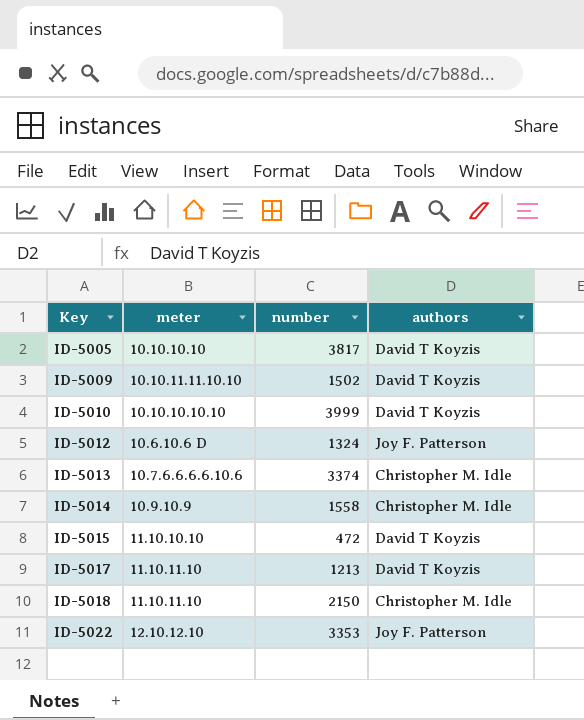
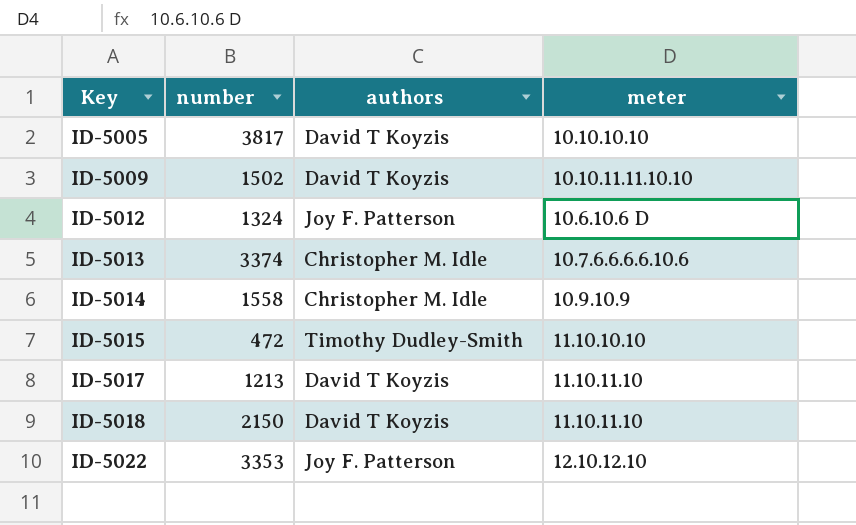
column meter | position: 2 -> 4
row ID-5010: 10.10.10.10.10 | 3999 | David T Koyzis -> none
ID-5015 | authors: David T Koyzis -> Timothy Dudley-Smith
ID-5018 | authors: Christopher M. Idle -> David T Koyzis

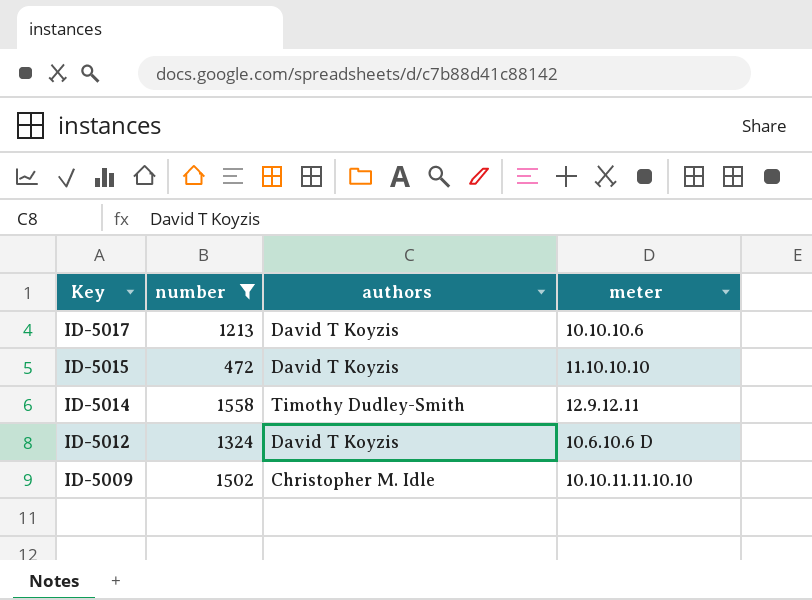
filter: none -> number <= 1558
row order: Key ascending -> Key descending
ID-5017 | meter: 11.10.11.10 -> 10.10.10.6
ID-5015 | authors: Timothy Dudley-Smith -> David T Koyzis
ID-5014 | authors: Christopher M. Idle -> Timothy Dudley-Smith
ID-5014 | meter: 10.9.10.9 -> 12.9.12.11
ID-5012 | authors: Joy F. Patterson -> David T Koyzis
ID-5009 | authors: David T Koyzis -> Christopher M. Idle

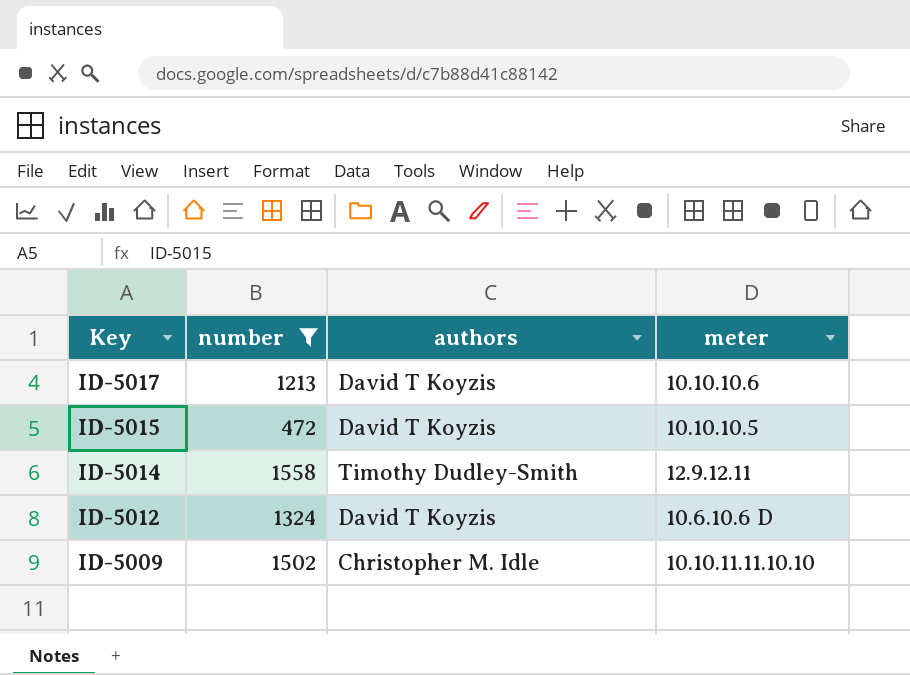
ID-5015 | meter: 11.10.10.10 -> 10.10.10.5

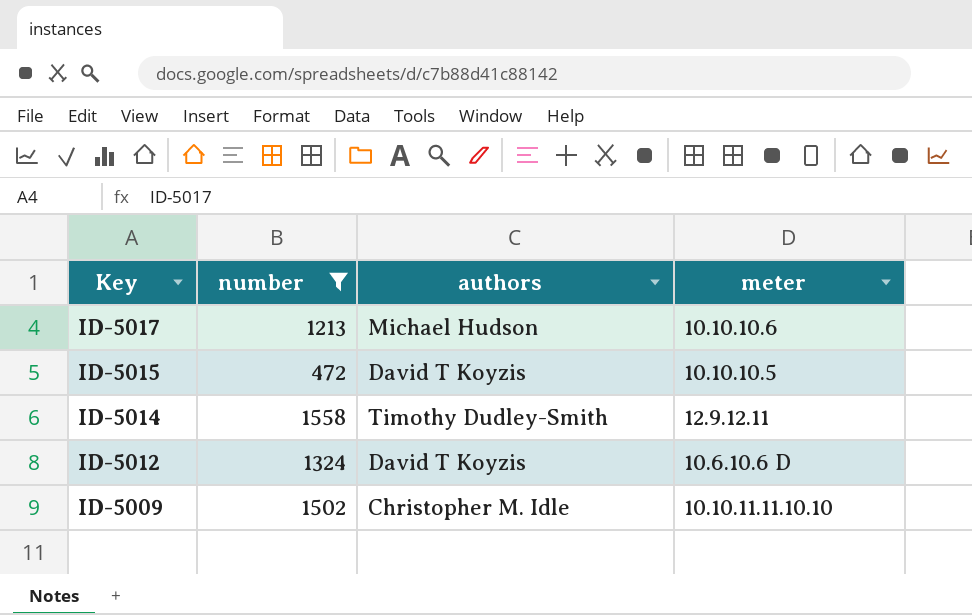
ID-5017 | authors: David T Koyzis -> Michael Hudson

